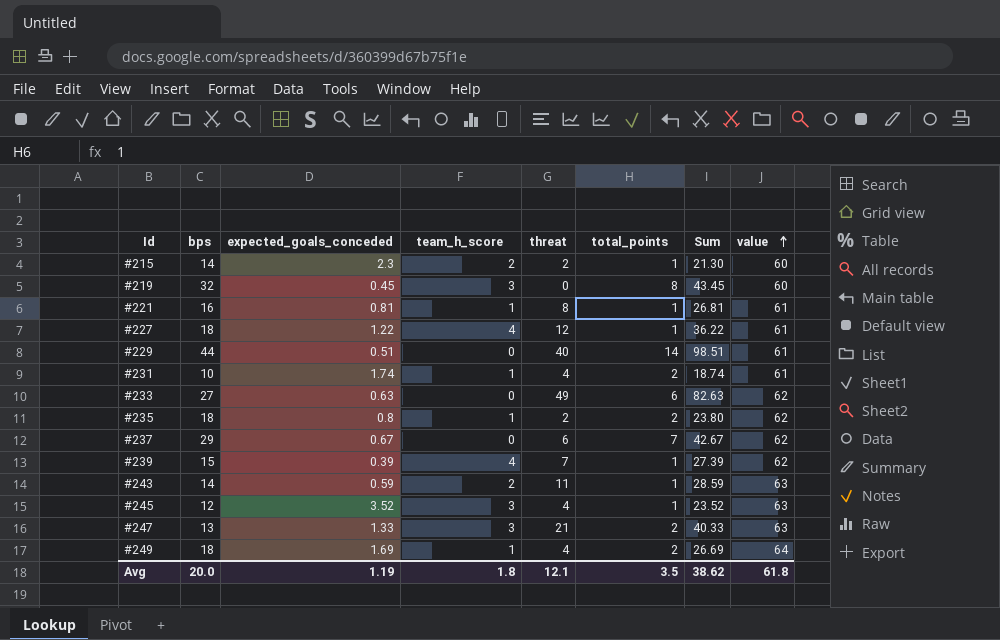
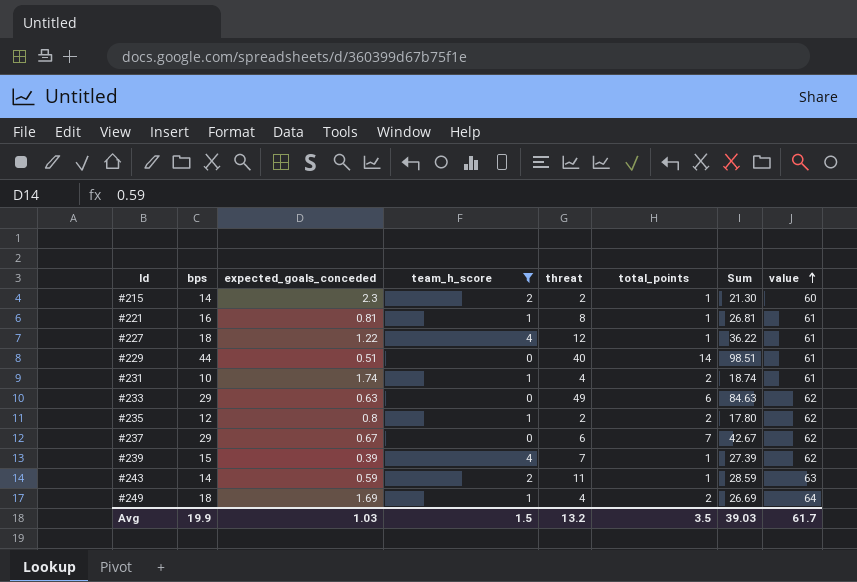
filter: none -> team_h_score != 3
#233 | bps: 27 -> 29
#233 | Sum: 82.63 -> 84.63
#235 | bps: 18 -> 12
#235 | Sum: 23.80 -> 17.80
Avg | bps: 20.0 -> 19.9
Avg | expected_goals_conceded: 1.19 -> 1.03
Avg | team_h_score: 1.8 -> 1.5
Avg | threat: 12.1 -> 13.2
Avg | Sum: 38.62 -> 39.03
Avg | value: 61.8 -> 61.7

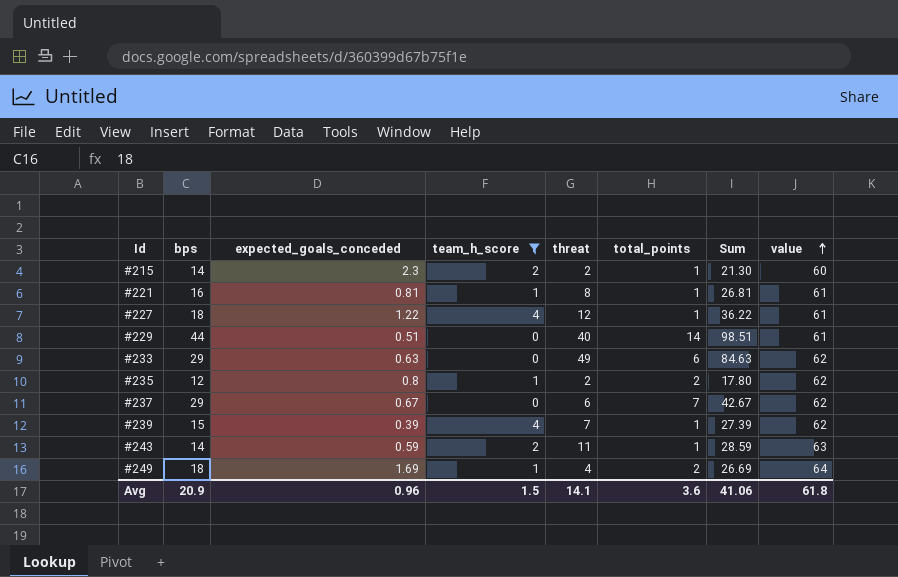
row #231: 10 | 1.74 | 1 | 4 | 2 | 18.74 | 61 -> none
Avg | bps: 19.9 -> 20.9
Avg | expected_goals_conceded: 1.03 -> 0.96
Avg | threat: 13.2 -> 14.1
Avg | total_points: 3.5 -> 3.6
Avg | Sum: 39.03 -> 41.06
Avg | value: 61.7 -> 61.8

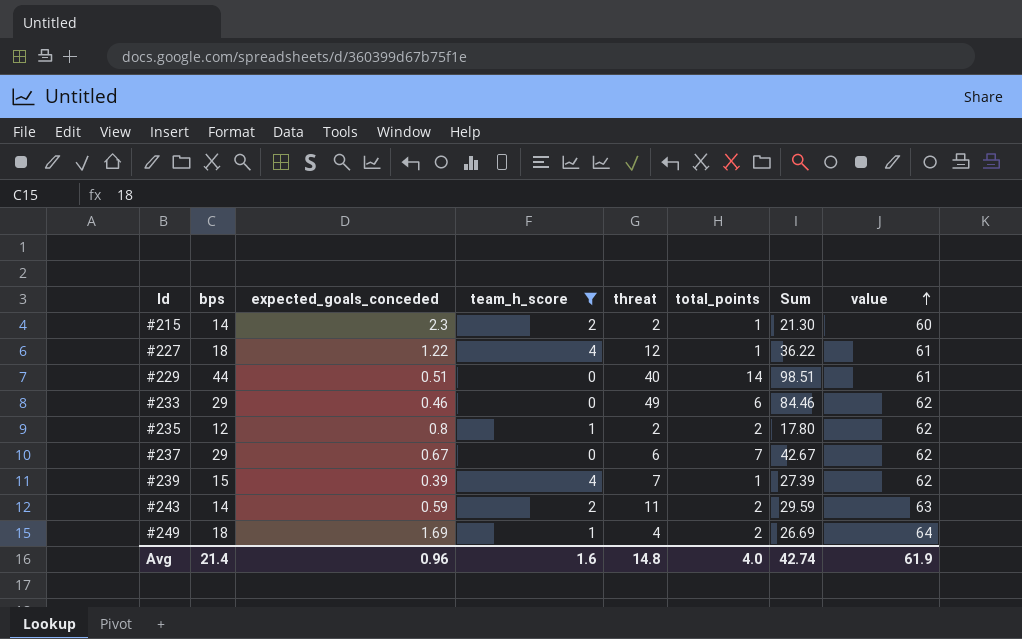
row #221: 16 | 0.81 | 1 | 8 | 1 | 26.81 | 61 -> none
#233 | expected_goals_conceded: 0.63 -> 0.46
#233 | Sum: 84.63 -> 84.46
#243 | total_points: 1 -> 2
#243 | Sum: 28.59 -> 29.59
Avg | bps: 20.9 -> 21.4
Avg | team_h_score: 1.5 -> 1.6
Avg | threat: 14.1 -> 14.8
Avg | total_points: 3.6 -> 4.0
Avg | Sum: 41.06 -> 42.74
Avg | value: 61.8 -> 61.9

